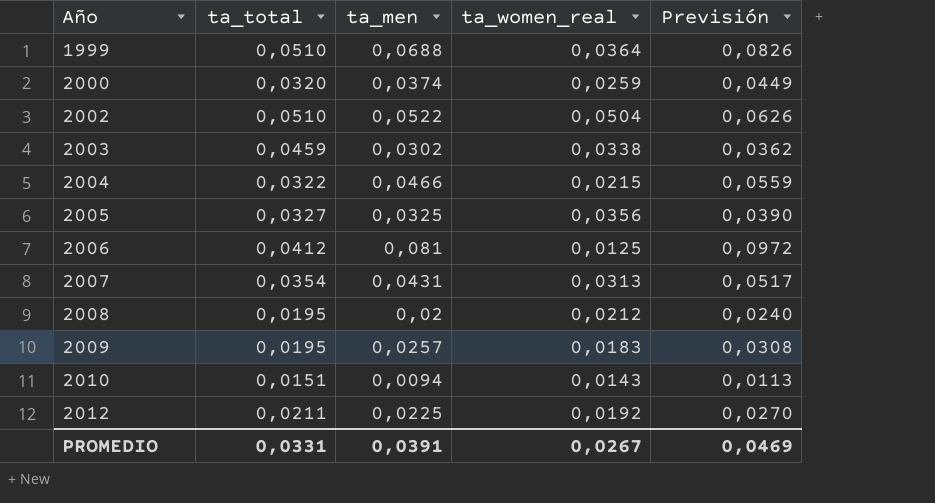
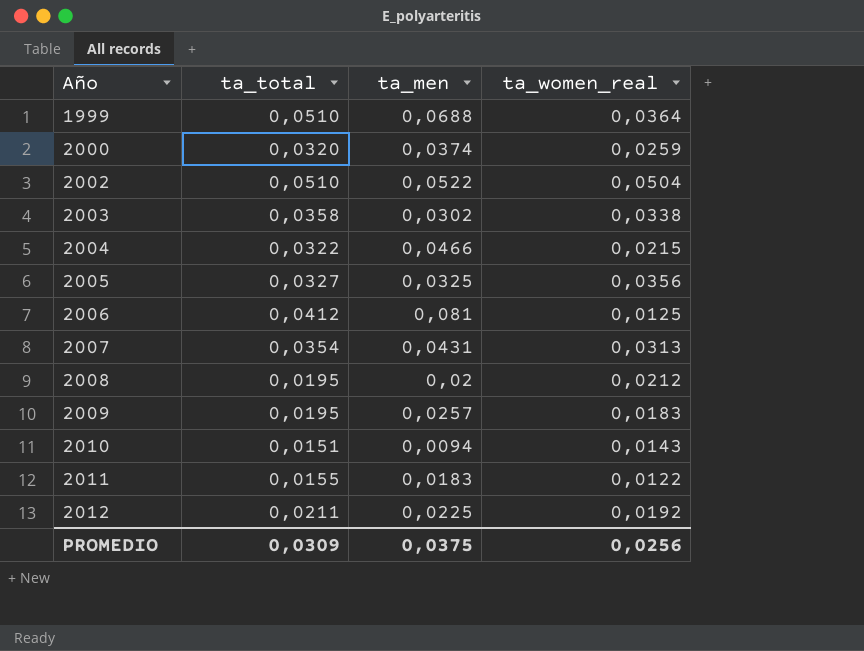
column Previsión | formula: [ta_men] * 1,2 -> none
2003 | ta_total: 0,0459 -> 0,0358
row 2011: none -> 0,0155 | 0,0183 | 0,0122
PROMEDIO | ta_total: 0,0331 -> 0,0309
PROMEDIO | ta_men: 0,0391 -> 0,0375
PROMEDIO | ta_women_real: 0,0267 -> 0,0256

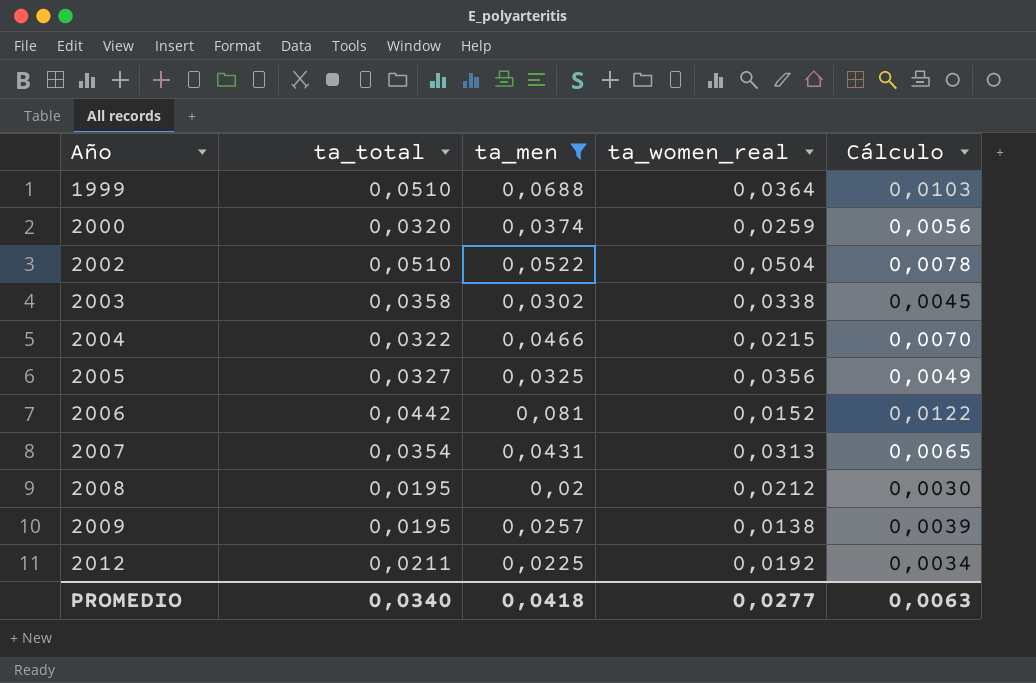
filter: none -> ta_men >= 0,02
column Cálculo | formula: none -> [ta_men] * 0,15
2006 | ta_total: 0,0412 -> 0,0442
2006 | ta_women_real: 0,0125 -> 0,0152
2009 | ta_women_real: 0,0183 -> 0,0138
PROMEDIO | ta_total: 0,0309 -> 0,0340
PROMEDIO | ta_men: 0,0375 -> 0,0418
PROMEDIO | ta_women_real: 0,0256 -> 0,0277

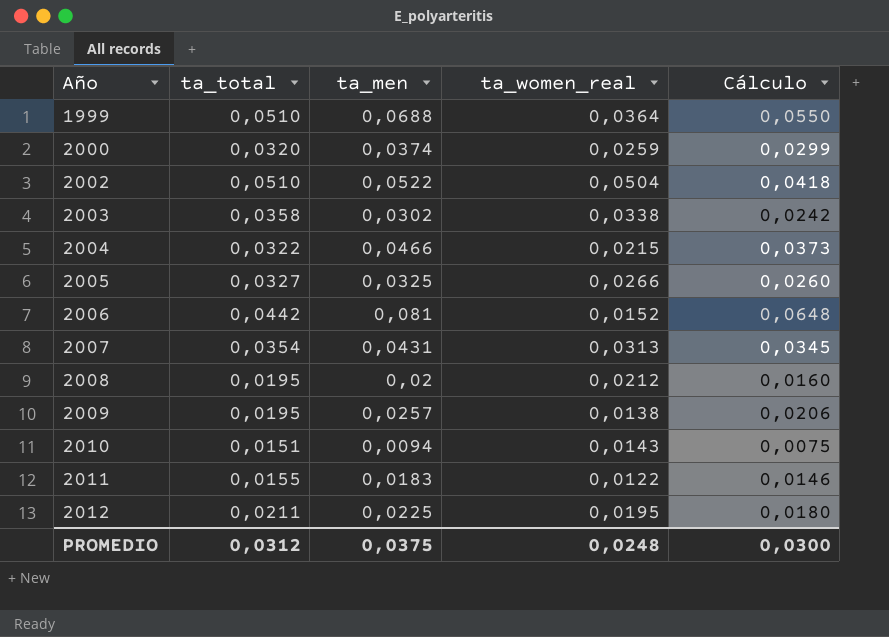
filter: ta_men >= 0,02 -> none
column Cálculo | formula: [ta_men] * 0,15 -> [ta_men] * 0,8
2005 | ta_women_real: 0,0356 -> 0,0266
2012 | ta_women_real: 0,0192 -> 0,0195
PROMEDIO | ta_total: 0,0340 -> 0,0312
PROMEDIO | ta_men: 0,0418 -> 0,0375
PROMEDIO | ta_women_real: 0,0277 -> 0,0248
PROMEDIO | Cálculo: 0,0063 -> 0,0300

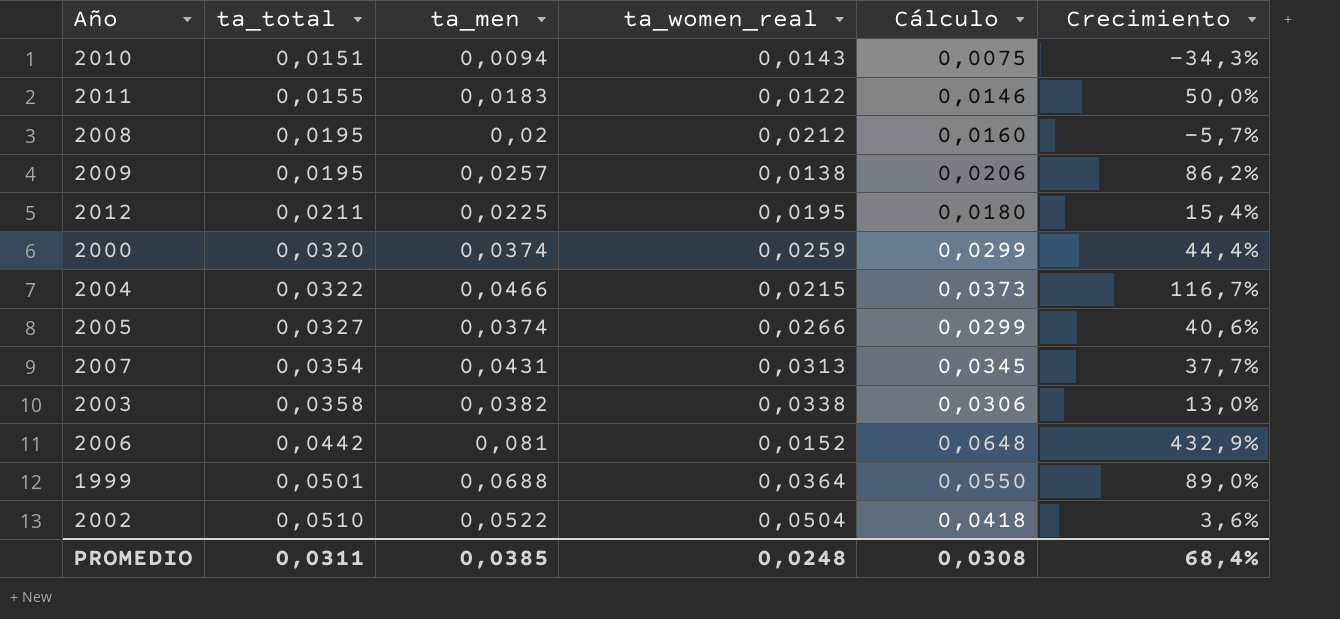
row order: Año ascending -> ta_total ascending
column Crecimiento | formula: none -> ([ta_men] - [ta_women_real]) / [ta_women_real]
2005 | ta_men: 0,0325 -> 0,0374
2005 | Cálculo: 0,0260 -> 0,0299
2003 | ta_men: 0,0302 -> 0,0382
2003 | Cálculo: 0,0242 -> 0,0306
1999 | ta_total: 0,0510 -> 0,0501
PROMEDIO | ta_total: 0,0312 -> 0,0311
PROMEDIO | ta_men: 0,0375 -> 0,0385
PROMEDIO | Cálculo: 0,0300 -> 0,0308

